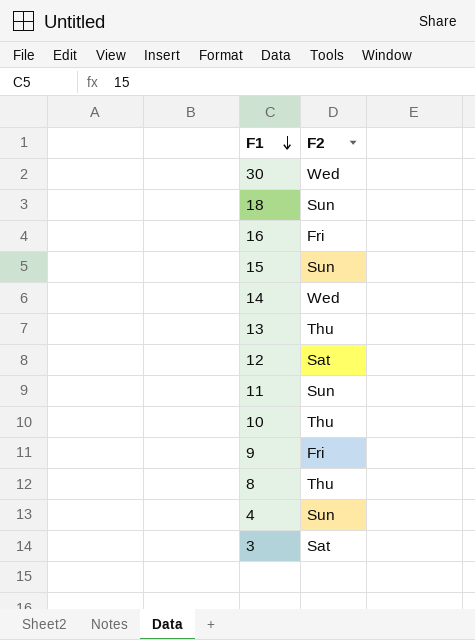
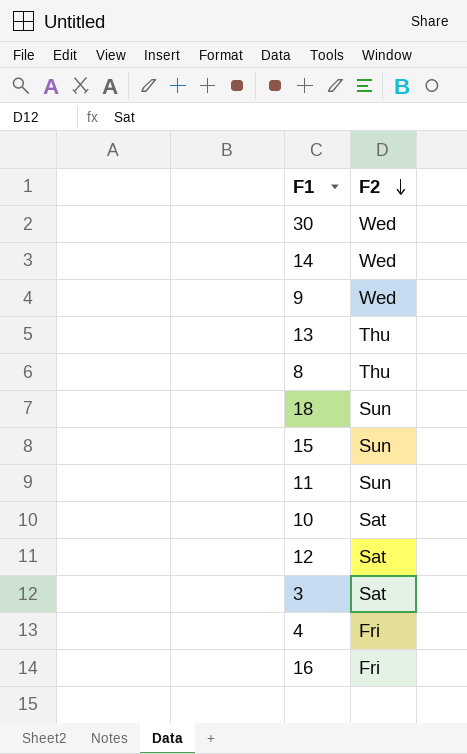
row order: F1 descending -> F2 descending
9 | F2: Fri -> Wed
10 | F2: Thu -> Sat
4 | F2: Sun -> Fri

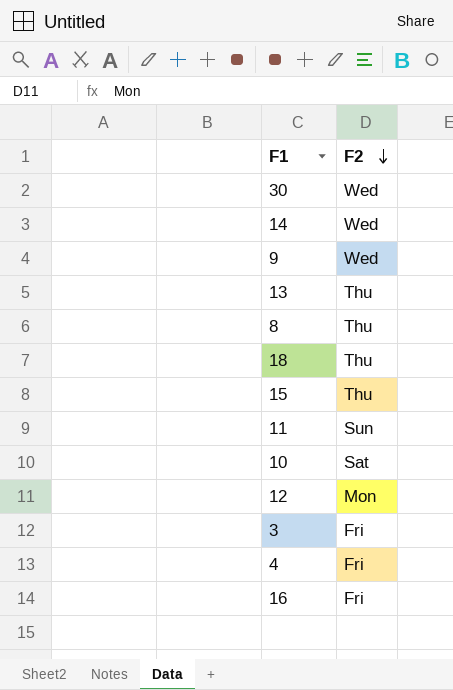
18 | F2: Sun -> Thu
15 | F2: Sun -> Thu
12 | F2: Sat -> Mon
3 | F2: Sat -> Fri

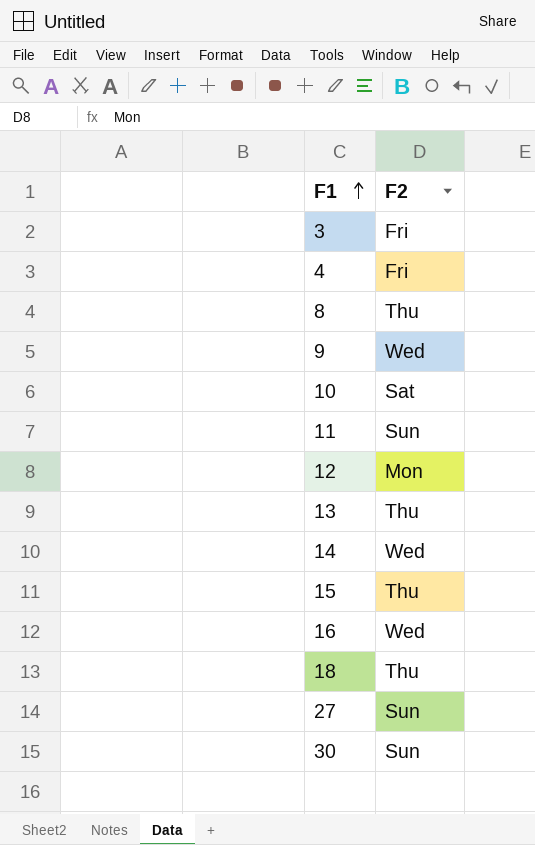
row order: F2 descending -> F1 ascending
16 | F2: Fri -> Wed
row 27: none -> Sun
30 | F2: Wed -> Sun

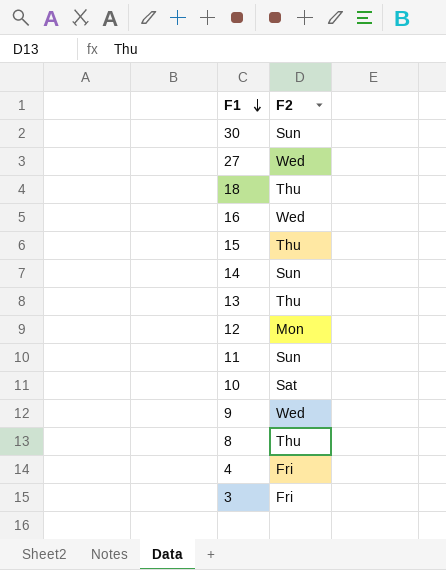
row order: F1 ascending -> F1 descending
27 | F2: Sun -> Wed
14 | F2: Wed -> Sun

